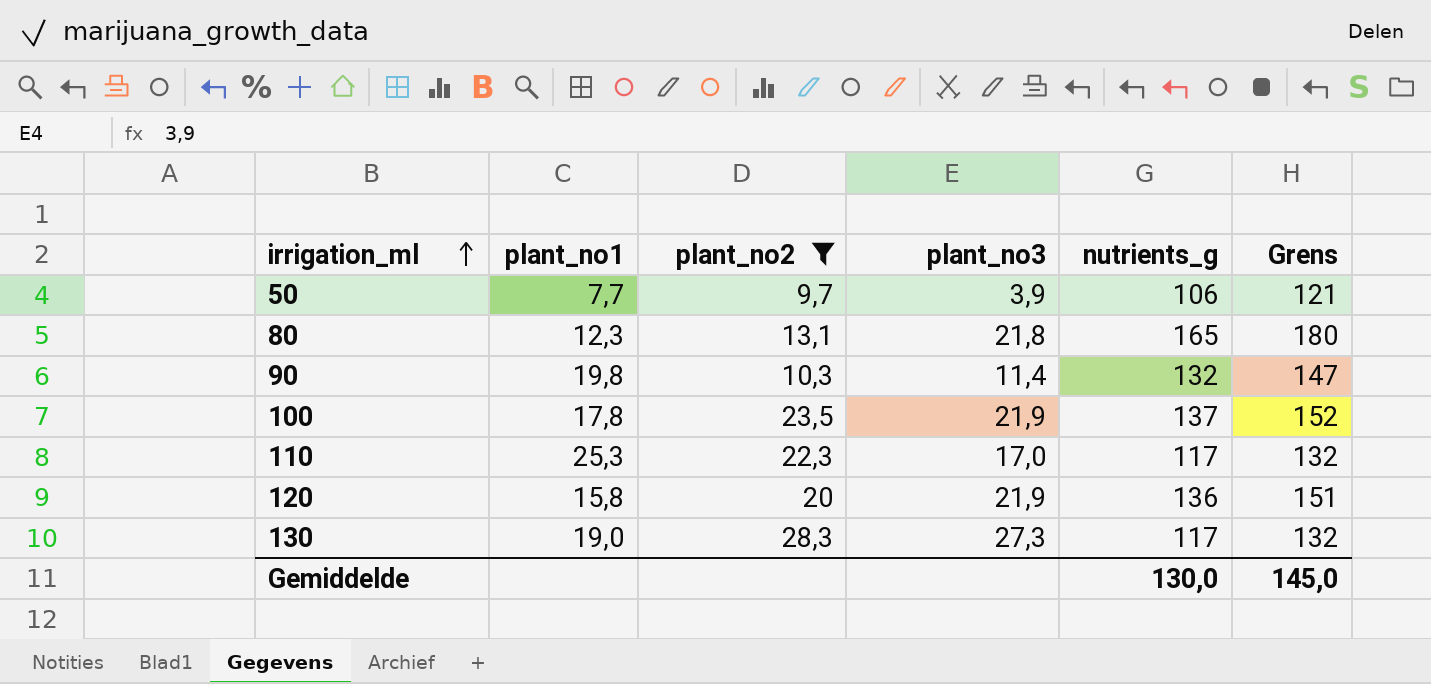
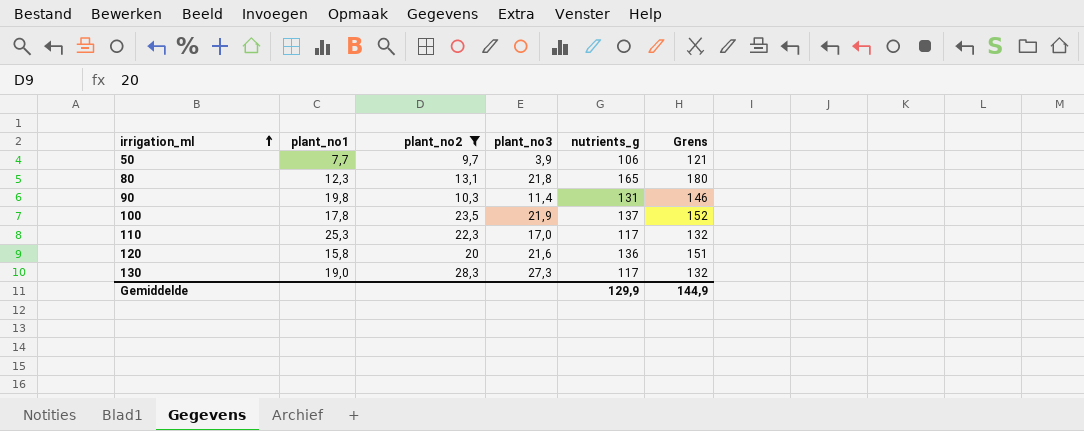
90 | nutrients_g: 132 -> 131
90 | Grens: 147 -> 146
120 | plant_no3: 21,9 -> 21,6
Gemiddelde | nutrients_g: 130,0 -> 129,9
Gemiddelde | Grens: 145,0 -> 144,9

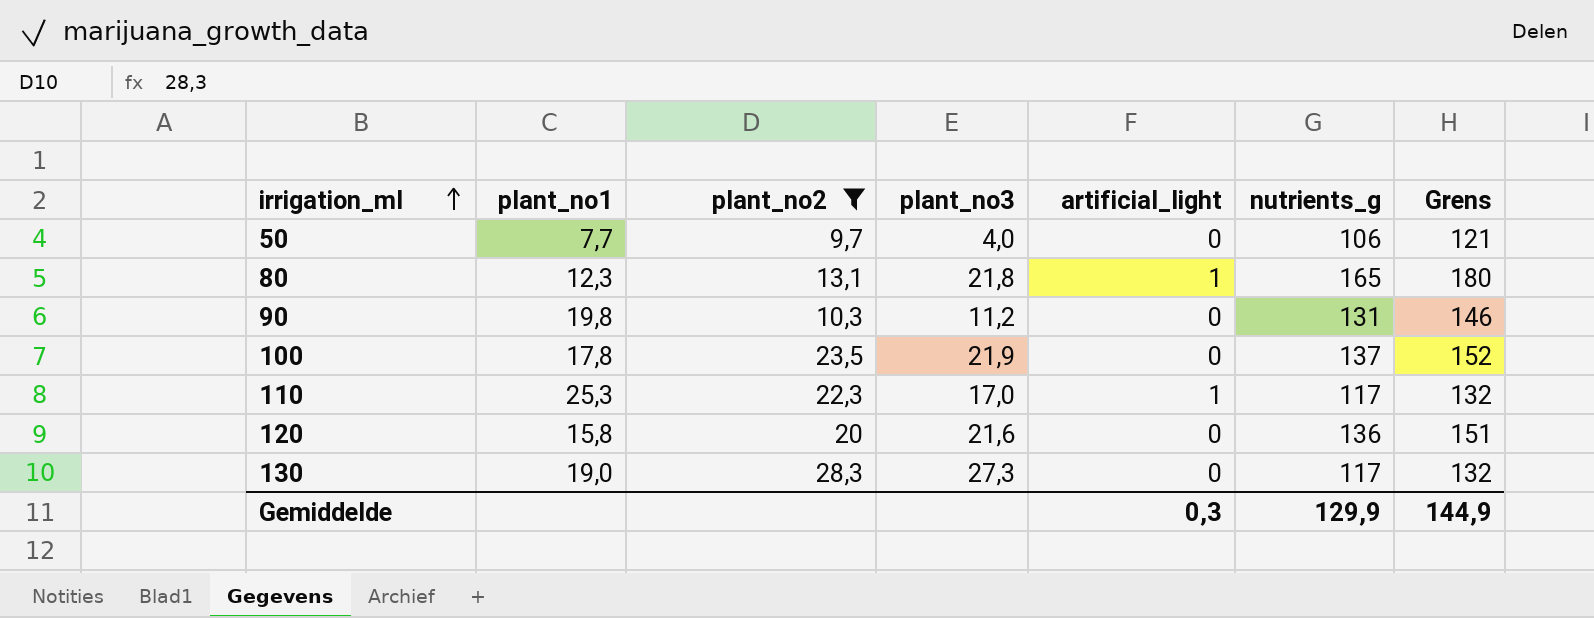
column artificial_light | position: none -> 5
50 | plant_no3: 3,9 -> 4,0
90 | plant_no3: 11,4 -> 11,2

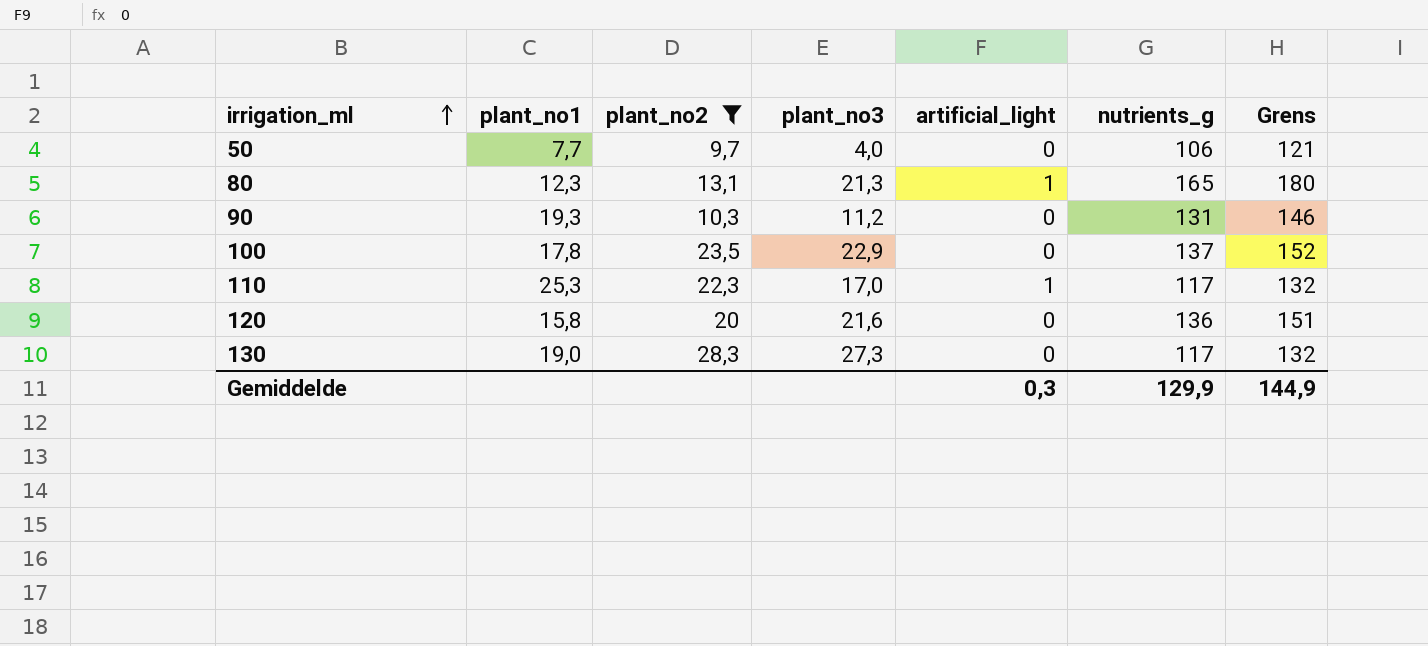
80 | plant_no3: 21,8 -> 21,3
90 | plant_no1: 19,8 -> 19,3
100 | plant_no3: 21,9 -> 22,9

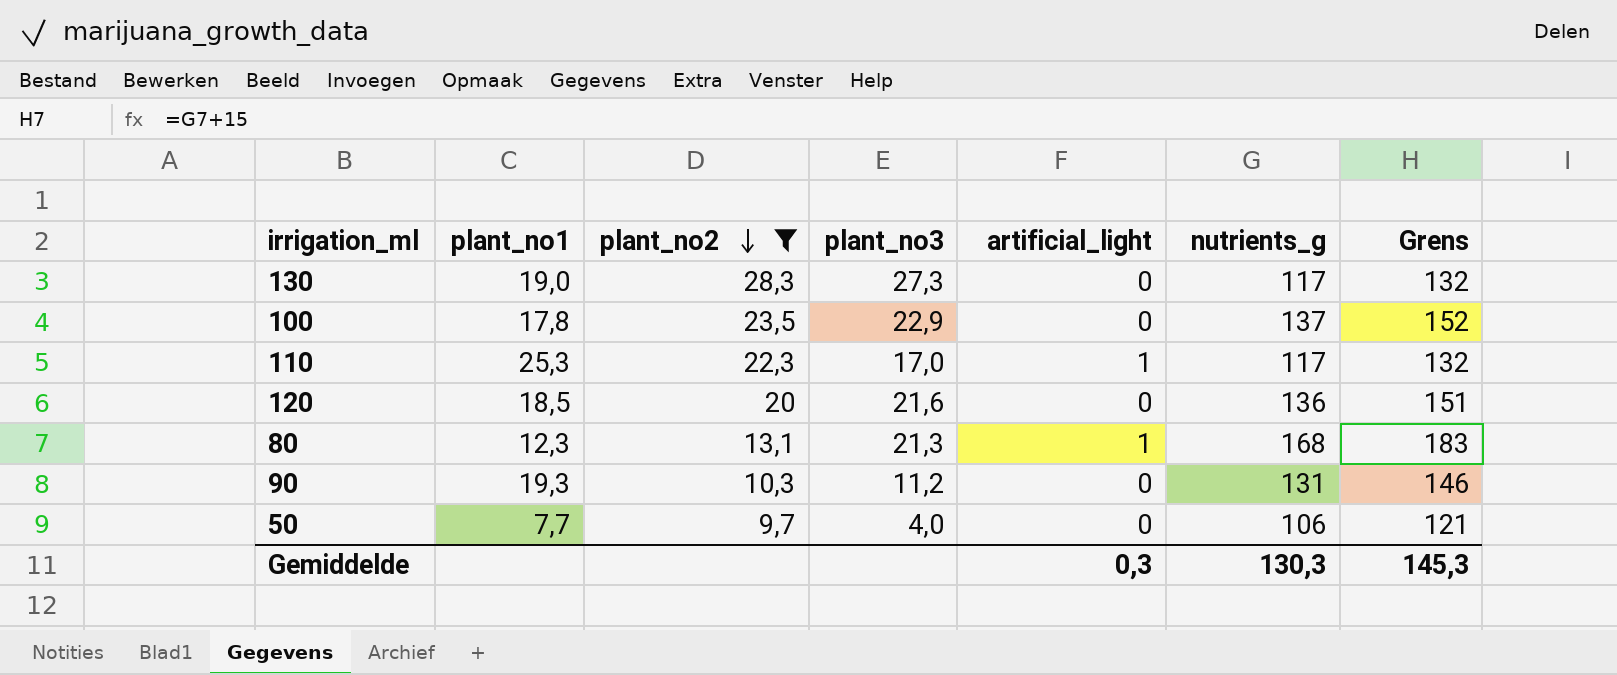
row order: irrigation_ml ascending -> plant_no2 descending
120 | plant_no1: 15,8 -> 18,5
80 | nutrients_g: 165 -> 168
80 | Grens: 180 -> 183
Gemiddelde | nutrients_g: 129,9 -> 130,3
Gemiddelde | Grens: 144,9 -> 145,3

